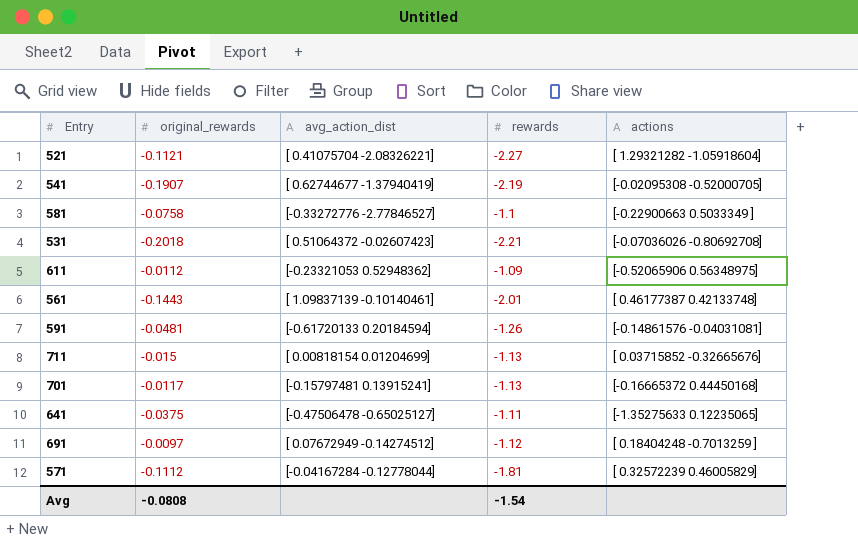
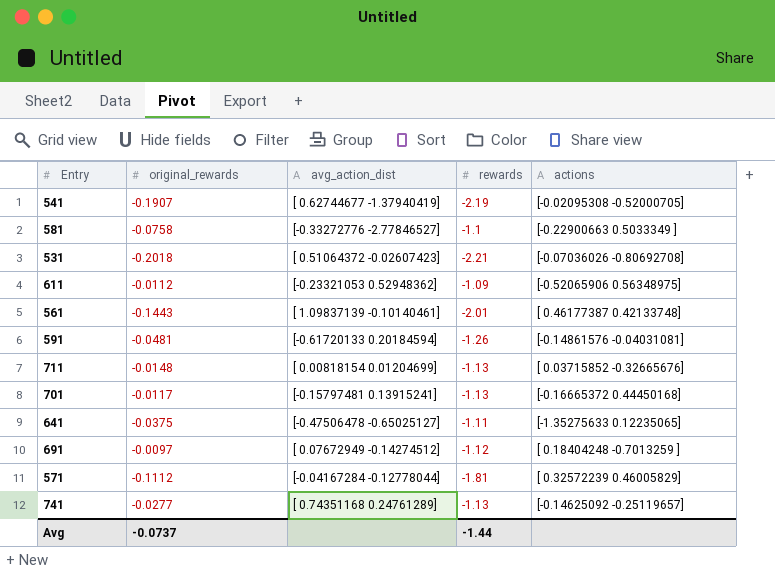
row 521: -0.1121 | [ 0.41075704 -2.08326221] | -2.27 | [ 1.29321282 -1.05918604] -> none
711 | original_rewards: -0.015 -> -0.0148
row 741: none -> -0.0277 | [ 0.74351168 0.24761289] | -1.13 | [-0.14625092 -0.25119657]
Avg | original_rewards: -0.0808 -> -0.0737
Avg | rewards: -1.54 -> -1.44

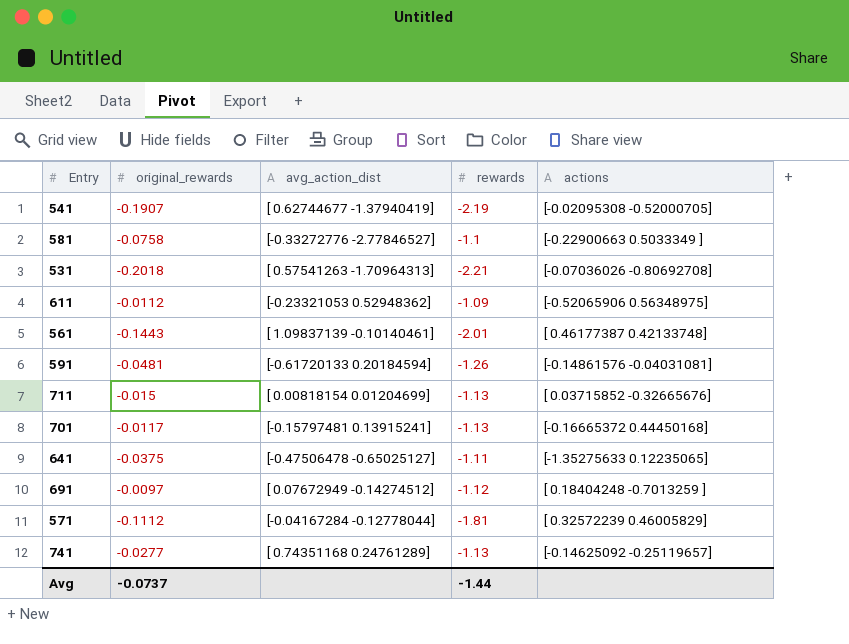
531 | avg_action_dist: [ 0.51064372 -0.02607423] -> [ 0.57541263 -1.70964313]
711 | original_rewards: -0.0148 -> -0.015

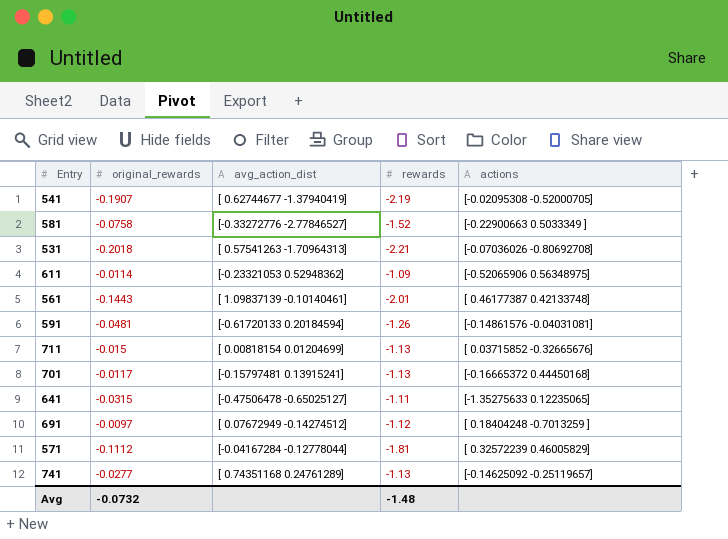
581 | rewards: -1.1 -> -1.52
611 | original_rewards: -0.0112 -> -0.0114
641 | original_rewards: -0.0375 -> -0.0315
Avg | original_rewards: -0.0737 -> -0.0732
Avg | rewards: -1.44 -> -1.48

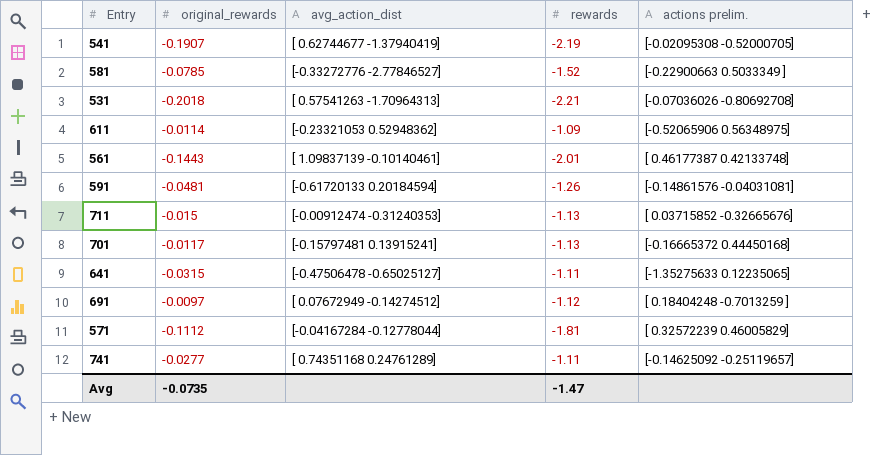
column name: actions -> actions prelim.
581 | original_rewards: -0.0758 -> -0.0785
711 | avg_action_dist: [ 0.00818154 0.01204699] -> [-0.00912474 -0.31240353]
741 | rewards: -1.13 -> -1.11
Avg | original_rewards: -0.0732 -> -0.0735
Avg | rewards: -1.48 -> -1.47

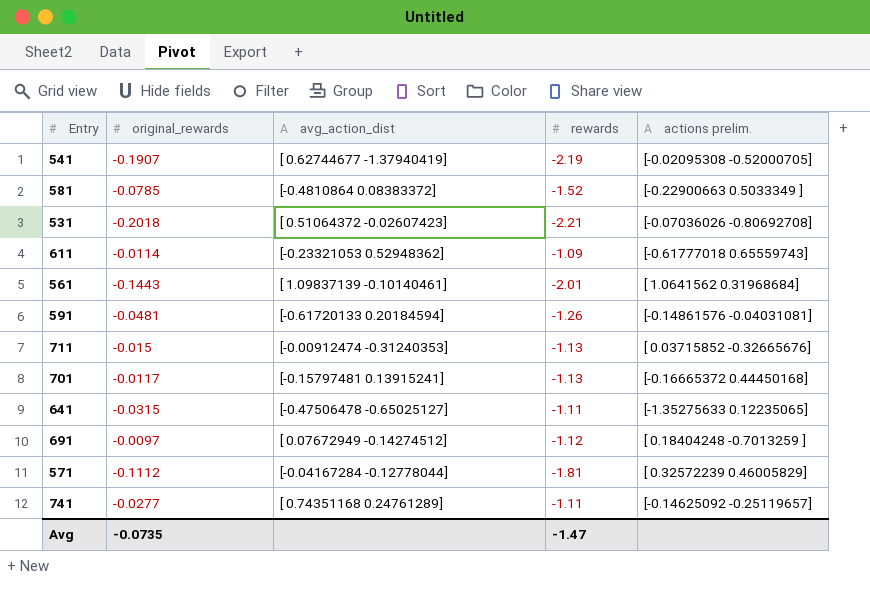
581 | avg_action_dist: [-0.33272776 -2.77846527] -> [-0.4810864 0.08383372]
531 | avg_action_dist: [ 0.57541263 -1.70964313] -> [ 0.51064372 -0.02607423]
611 | actions prelim.: [-0.52065906 0.56348975] -> [-0.61777018 0.65559743]
561 | actions prelim.: [ 0.46177387 0.42133748] -> [ 1.0641562 0.31968684]

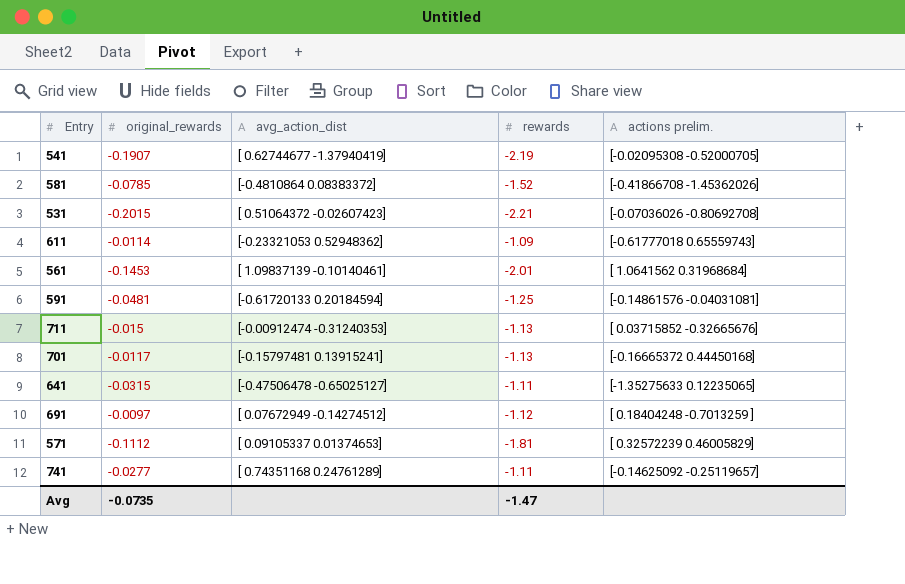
581 | actions prelim.: [-0.22900663 0.5033349 ] -> [-0.41866708 -1.45362026]
531 | original_rewards: -0.2018 -> -0.2015
561 | original_rewards: -0.1443 -> -0.1453
591 | rewards: -1.26 -> -1.25
571 | avg_action_dist: [-0.04167284 -0.12778044] -> [ 0.09105337 0.01374653]

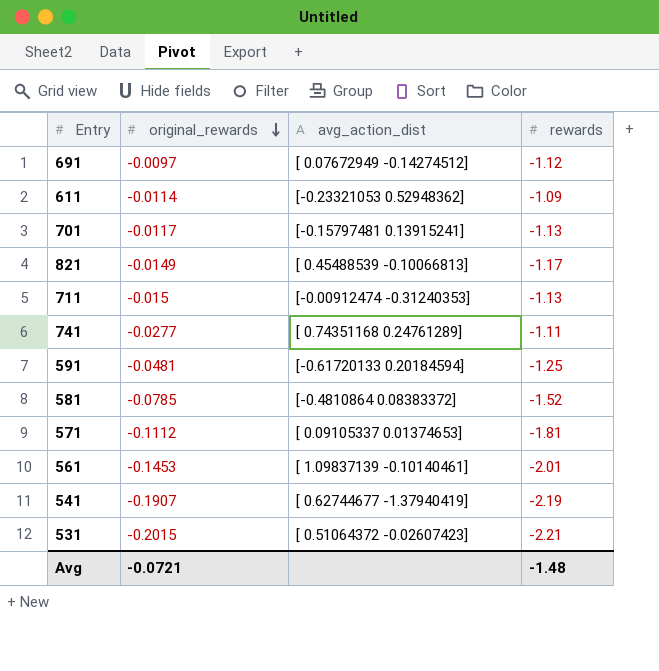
row order: none -> original_rewards descending
column actions prelim. | position: 5 -> none
row 641: -0.0315 | [-0.47506478 -0.65025127] | -1.11 | [-1.35275633 0.12235065] -> none
row 821: none -> -0.0149 | [ 0.45488539 -0.10066813] | -1.17
Avg | original_rewards: -0.0735 -> -0.0721
Avg | rewards: -1.47 -> -1.48

